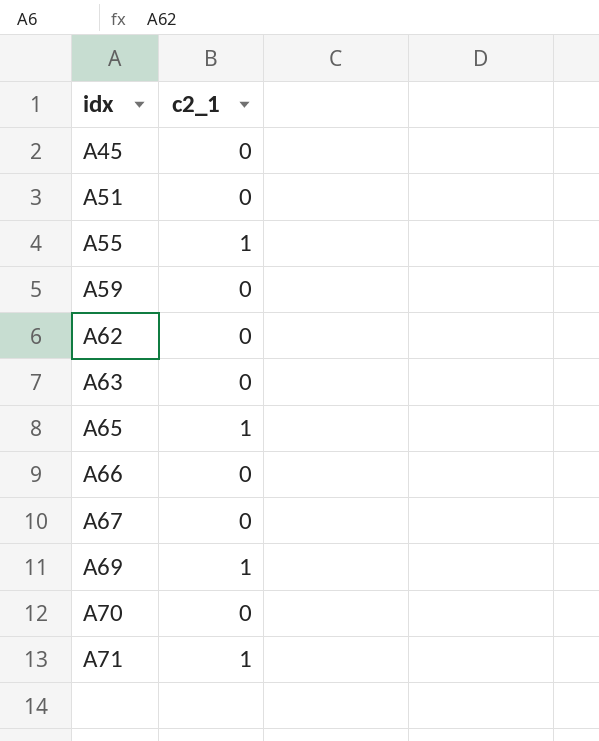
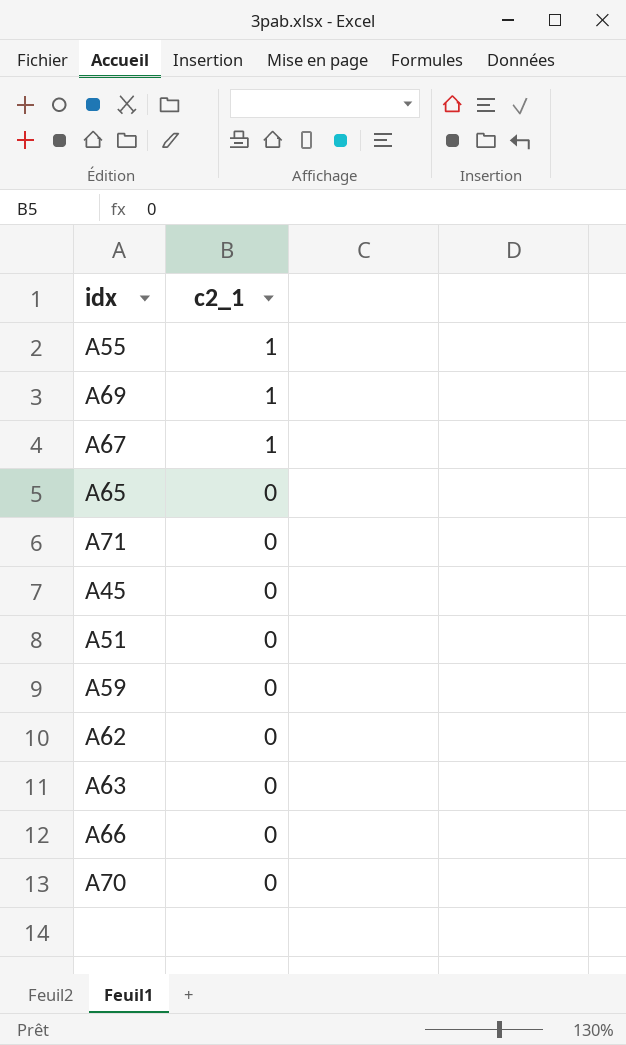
row order: idx ascending -> c2_1 descending
A67 | c2_1: 0 -> 1
A65 | c2_1: 1 -> 0
A71 | c2_1: 1 -> 0

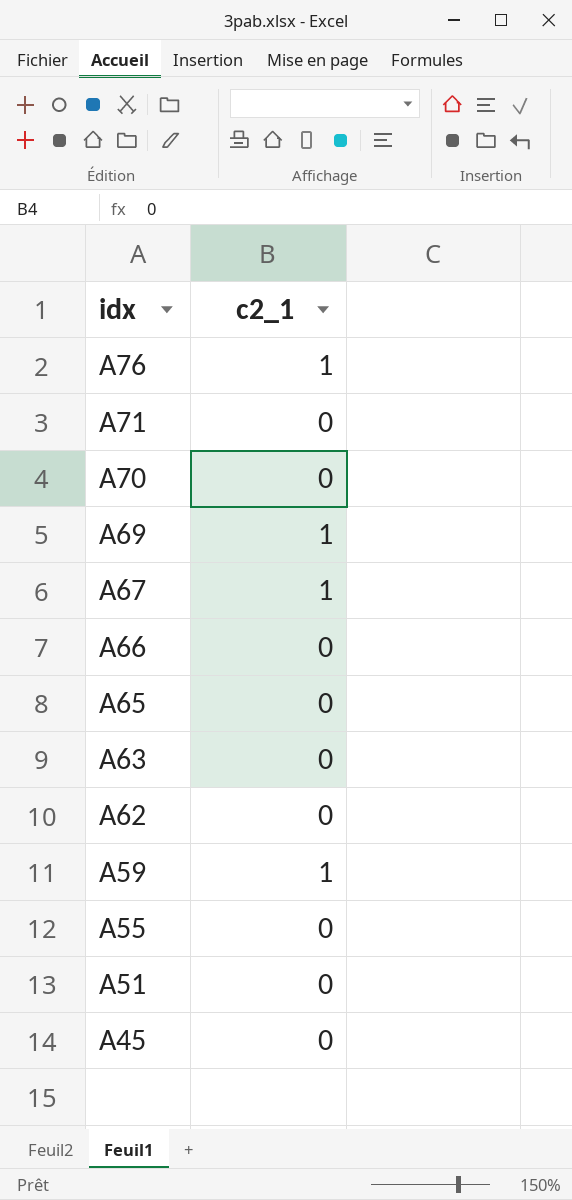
row order: c2_1 descending -> idx descending
row A76: none -> 1
A59 | c2_1: 0 -> 1
A55 | c2_1: 1 -> 0

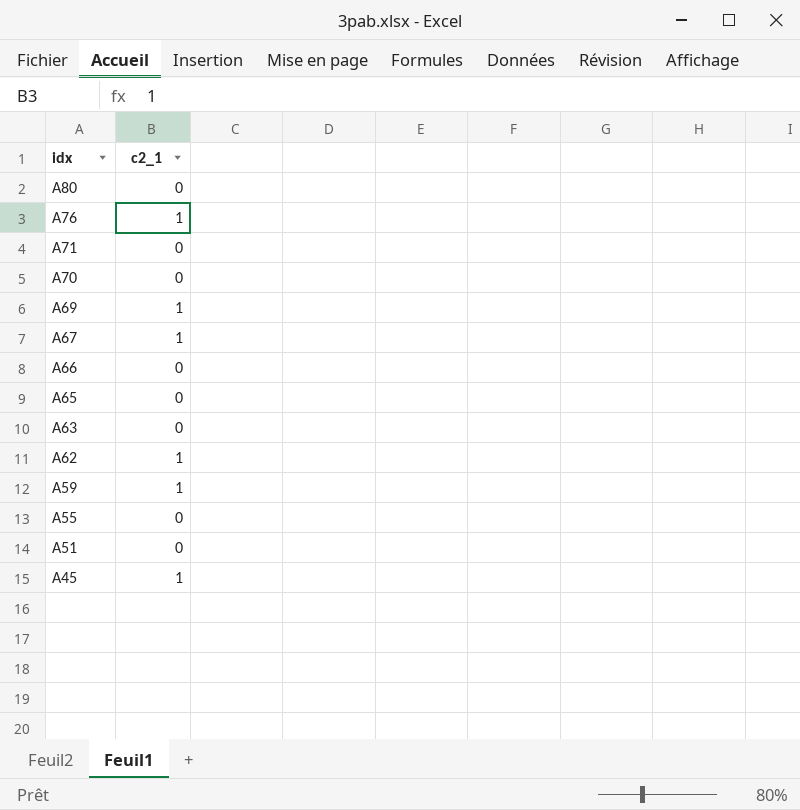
row A80: none -> 0
A62 | c2_1: 0 -> 1
A45 | c2_1: 0 -> 1

